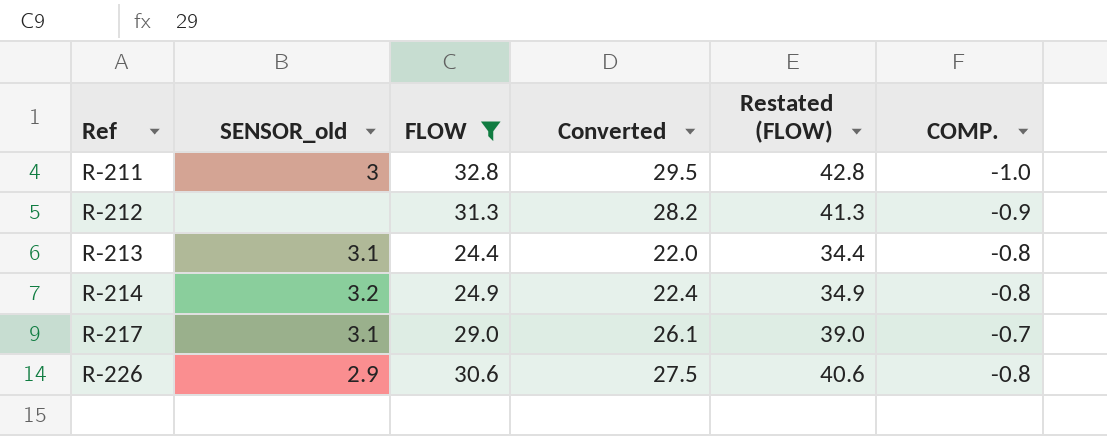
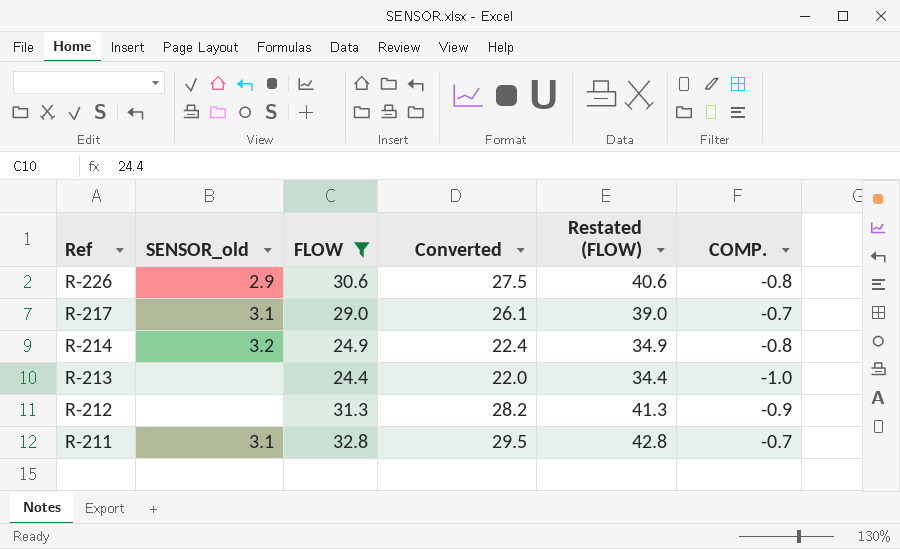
row order: Ref ascending -> Ref descending
R-213 | SENSOR_old: 3.1 -> none
R-213 | COMP.: -0.8 -> -1.0
R-211 | SENSOR_old: 3 -> 3.1
R-211 | COMP.: -1.0 -> -0.7

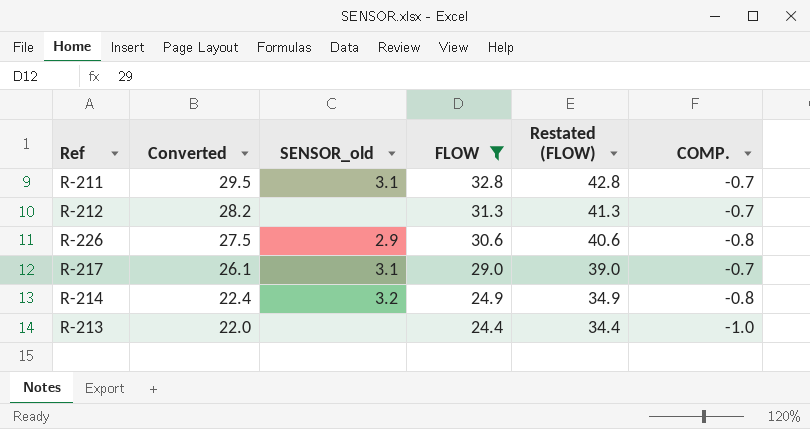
row order: Ref descending -> Converted descending
column Converted | position: 4 -> 2
R-212 | COMP.: -0.9 -> -0.7

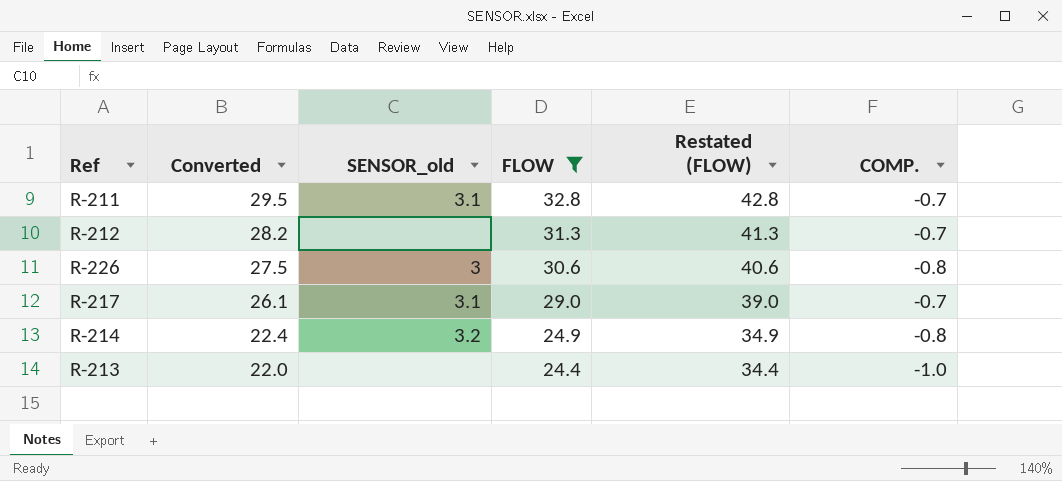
R-226 | SENSOR_old: 2.9 -> 3

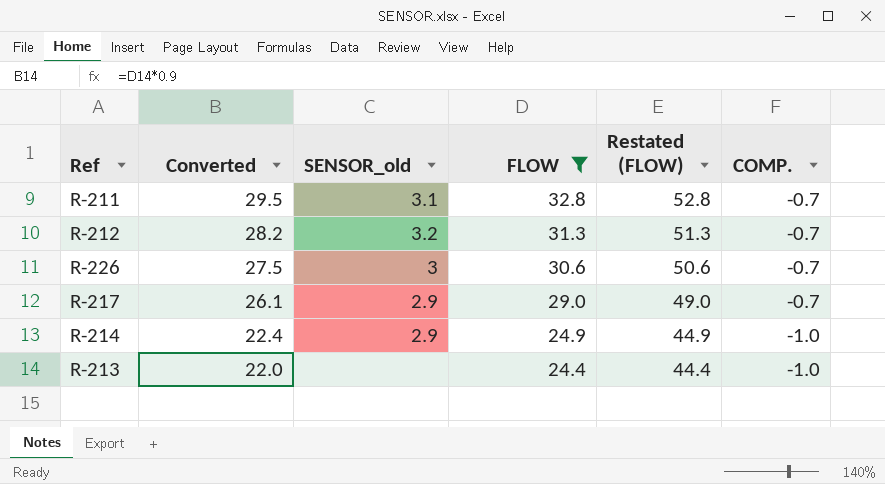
column Restated (FLOW) | formula: [FLOW] + 10 -> [FLOW] + 20
R-212 | SENSOR_old: none -> 3.2
R-226 | COMP.: -0.8 -> -0.7
R-217 | SENSOR_old: 3.1 -> 2.9
R-214 | SENSOR_old: 3.2 -> 2.9
R-214 | COMP.: -0.8 -> -1.0

